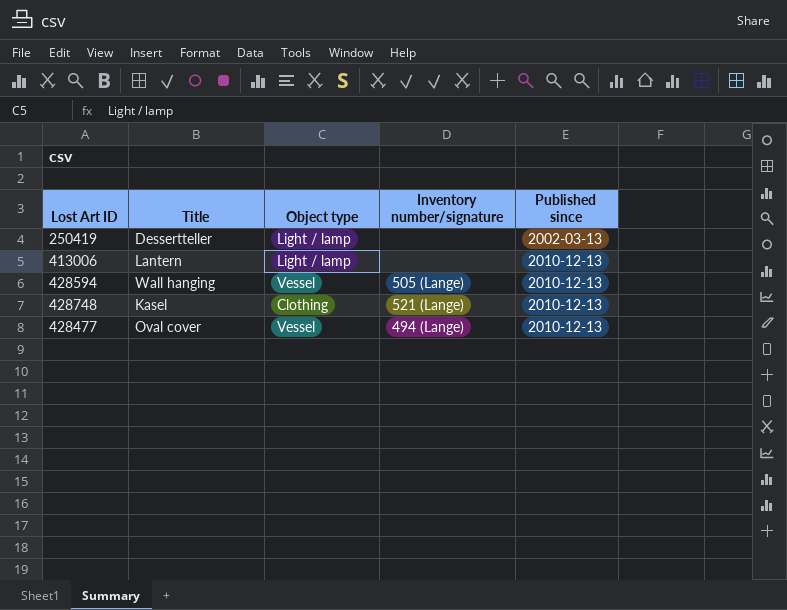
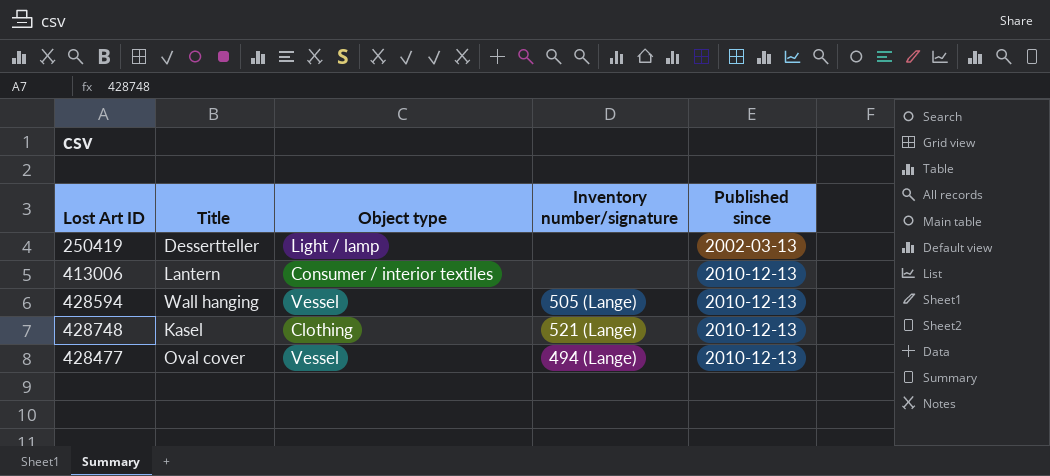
413006 | Object type: Light / lamp -> Consumer / interior textiles

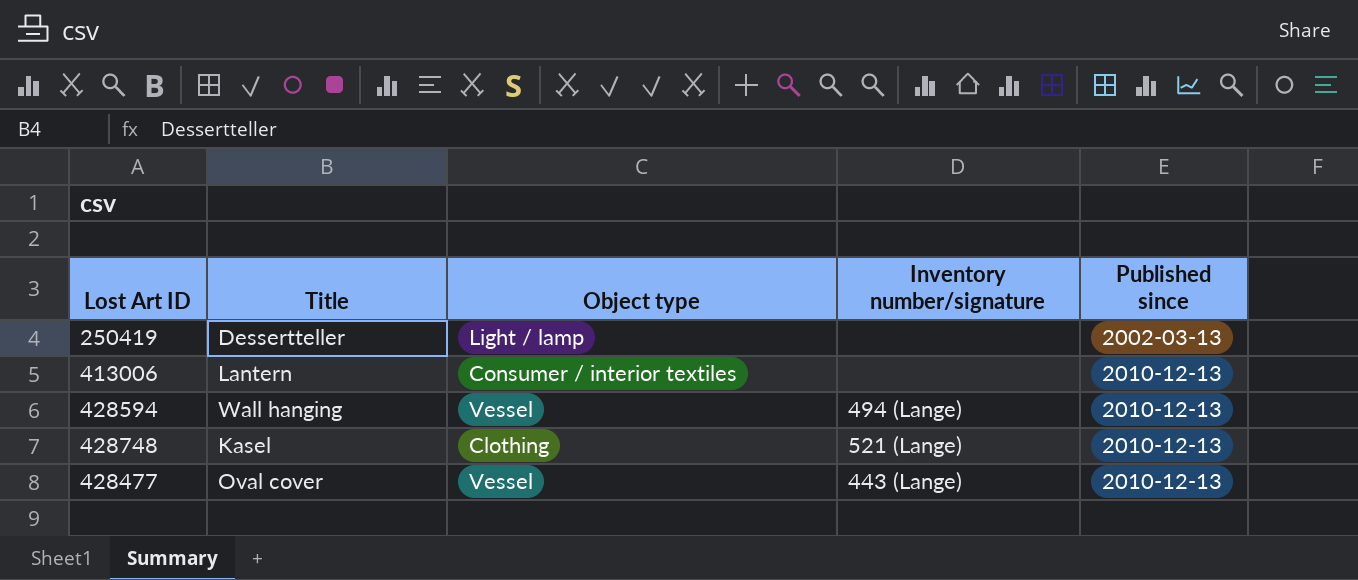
428594 | Inventory number/signature: 505 (Lange) -> 494 (Lange)
428477 | Inventory number/signature: 494 (Lange) -> 443 (Lange)

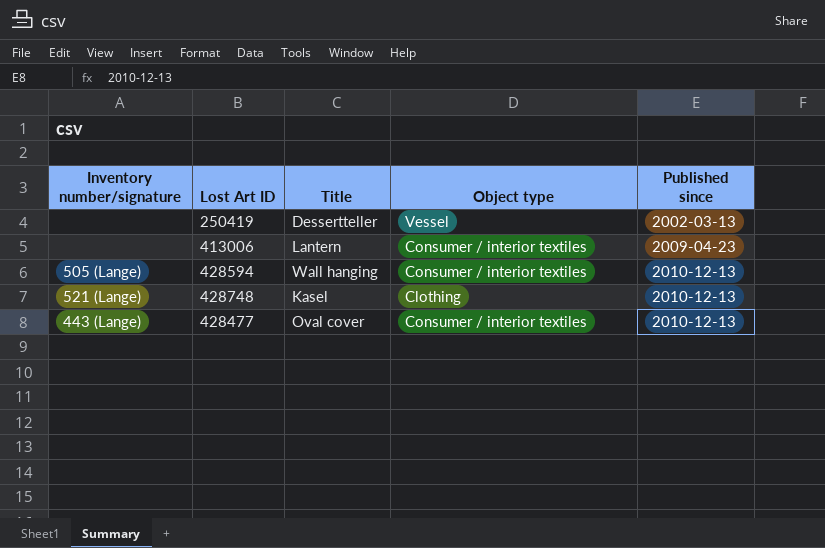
column Inventory number/signature | position: 4 -> 1
250419 | Object type: Light / lamp -> Vessel
413006 | Published since: 2010-12-13 -> 2009-04-23
428594 | Inventory number/signature: 494 (Lange) -> 505 (Lange)
428594 | Object type: Vessel -> Consumer / interior textiles
428477 | Object type: Vessel -> Consumer / interior textiles

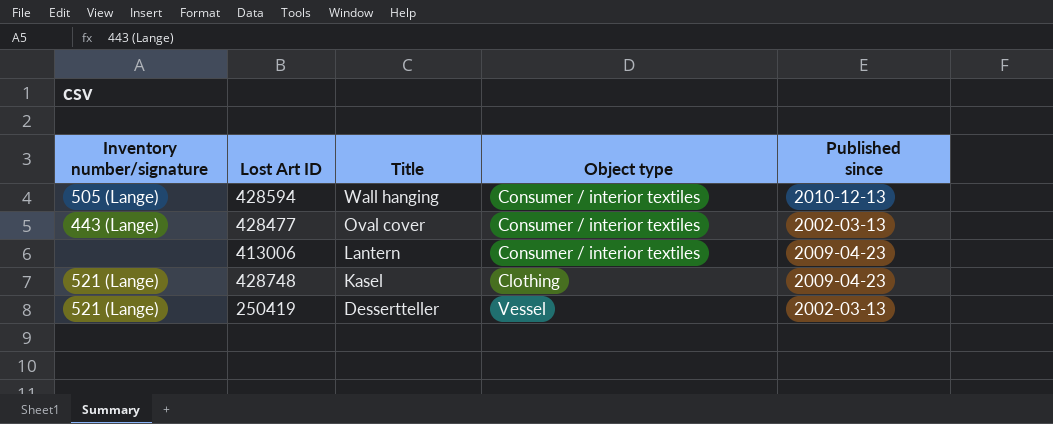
row order: Published since ascending -> Title descending
428477 | Published since: 2010-12-13 -> 2002-03-13
428748 | Published since: 2010-12-13 -> 2009-04-23
250419 | Inventory number/signature: none -> 521 (Lange)

